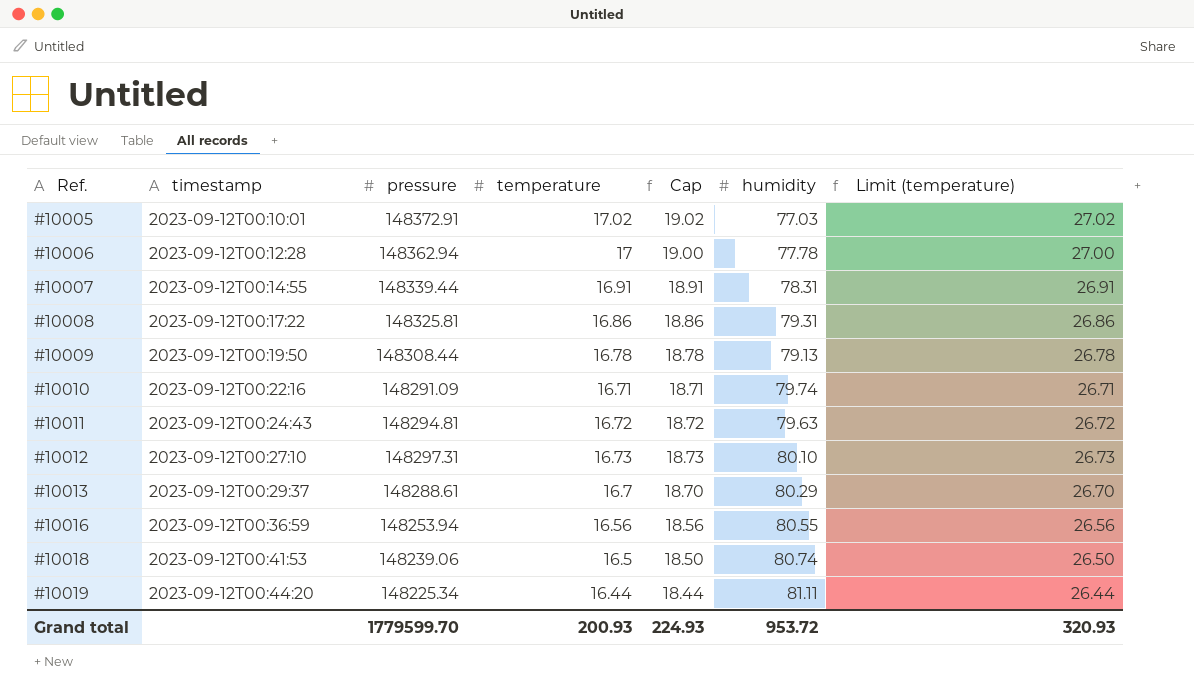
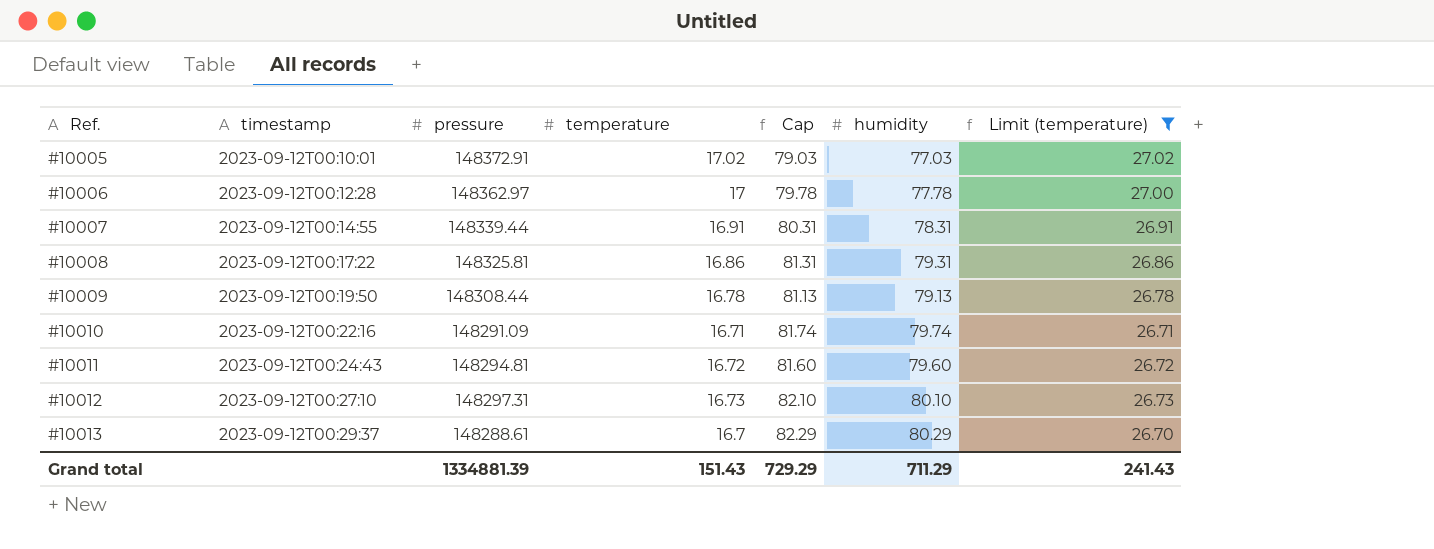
filter: none -> Limit (temperature) >= 26.70
column Cap | formula: [temperature] + 2 -> [humidity] + 2
#10006 | pressure: 148362.94 -> 148362.97
#10011 | humidity: 79.63 -> 79.60
Grand total | pressure: 1779599.70 -> 1334881.39
Grand total | temperature: 200.93 -> 151.43
Grand total | Cap: 224.93 -> 729.29
Grand total | humidity: 953.72 -> 711.29
Grand total | Limit (temperature): 320.93 -> 241.43

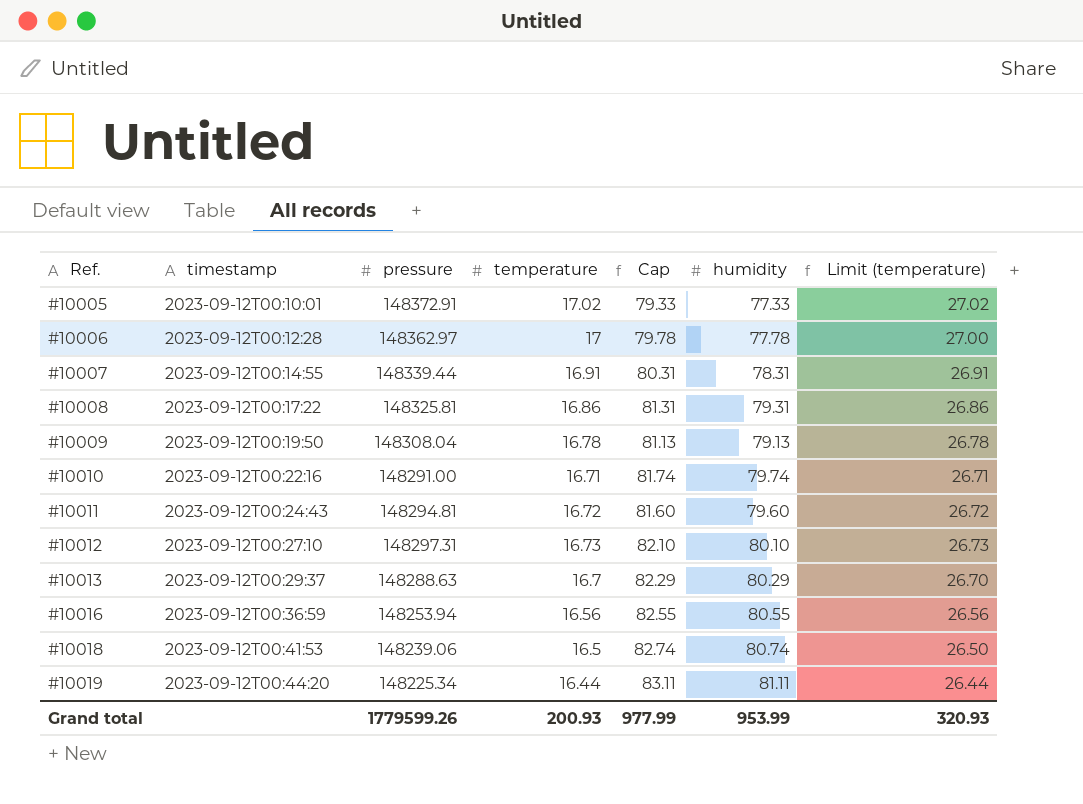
filter: Limit (temperature) >= 26.70 -> none
#10005 | Cap: 79.03 -> 79.33
#10005 | humidity: 77.03 -> 77.33
#10009 | pressure: 148308.44 -> 148308.04
#10010 | pressure: 148291.09 -> 148291.00
#10013 | pressure: 148288.61 -> 148288.63
Grand total | pressure: 1334881.39 -> 1779599.26
Grand total | temperature: 151.43 -> 200.93
Grand total | Cap: 729.29 -> 977.99
Grand total | humidity: 711.29 -> 953.99
Grand total | Limit (temperature): 241.43 -> 320.93

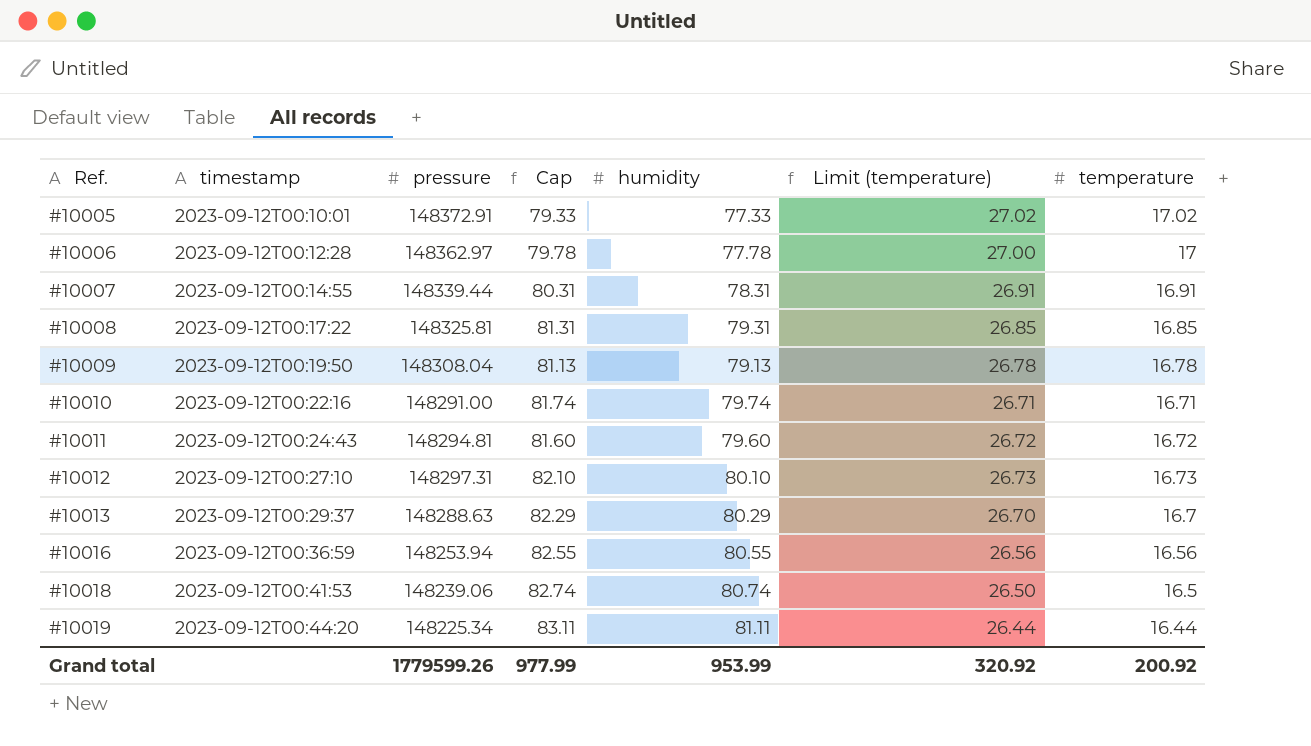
column temperature | position: 4 -> 7
#10008 | Limit (temperature): 26.86 -> 26.85
#10008 | temperature: 16.86 -> 16.85
Grand total | Limit (temperature): 320.93 -> 320.92
Grand total | temperature: 200.93 -> 200.92

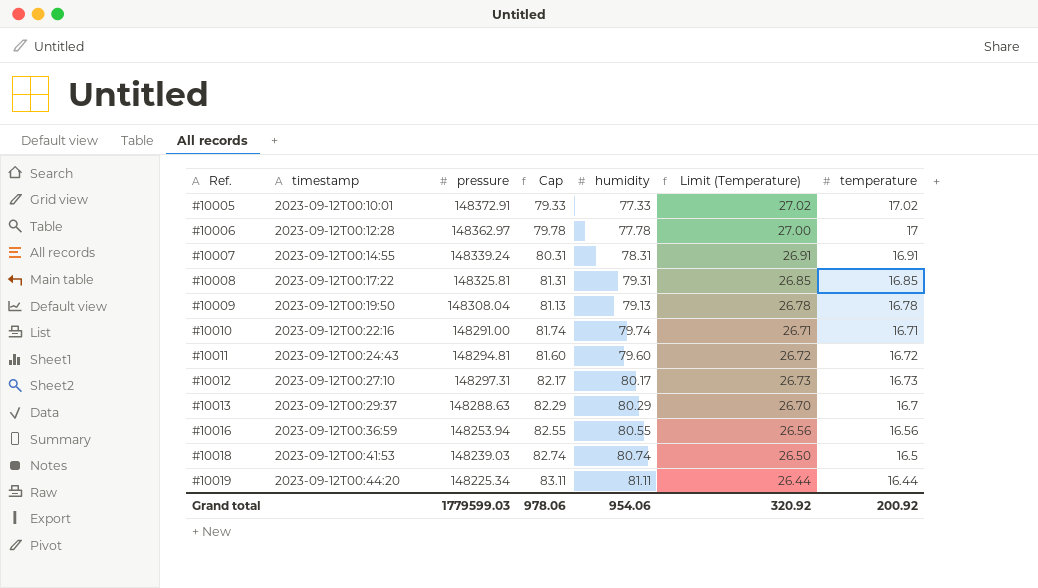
column name: Limit (temperature) -> Limit (Temperature)
#10007 | pressure: 148339.44 -> 148339.24
#10012 | Cap: 82.10 -> 82.17
#10012 | humidity: 80.10 -> 80.17
#10018 | pressure: 148239.06 -> 148239.03
Grand total | pressure: 1779599.26 -> 1779599.03
Grand total | Cap: 977.99 -> 978.06
Grand total | humidity: 953.99 -> 954.06

